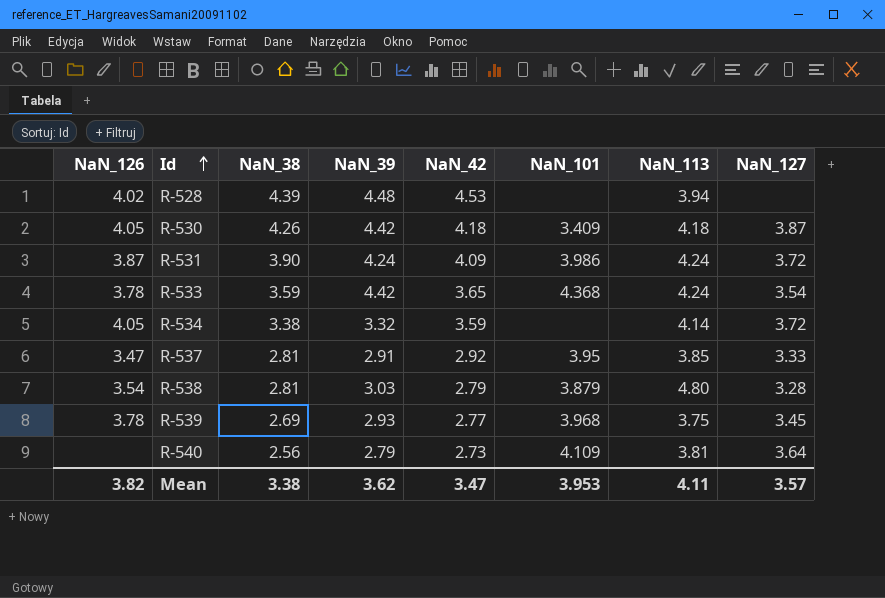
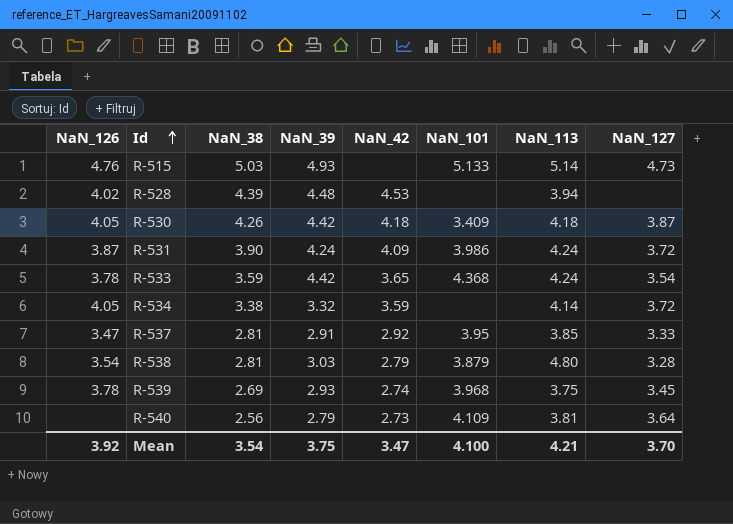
row R-515: none -> 4.76 | 5.03 | 4.93 | none | 5.133 | 5.14 | 4.73
R-539 | NaN_42: 2.77 -> 2.74
Mean | NaN_126: 3.82 -> 3.92
Mean | NaN_38: 3.38 -> 3.54
Mean | NaN_39: 3.62 -> 3.75
Mean | NaN_101: 3.953 -> 4.100
Mean | NaN_113: 4.11 -> 4.21
Mean | NaN_127: 3.57 -> 3.70

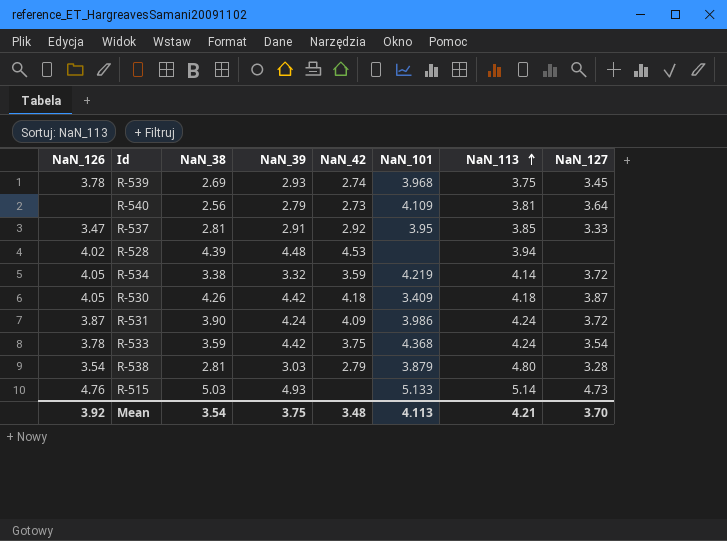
row order: Id ascending -> NaN_113 ascending
R-534 | NaN_101: none -> 4.219
R-533 | NaN_42: 3.65 -> 3.75
Mean | NaN_42: 3.47 -> 3.48
Mean | NaN_101: 4.100 -> 4.113

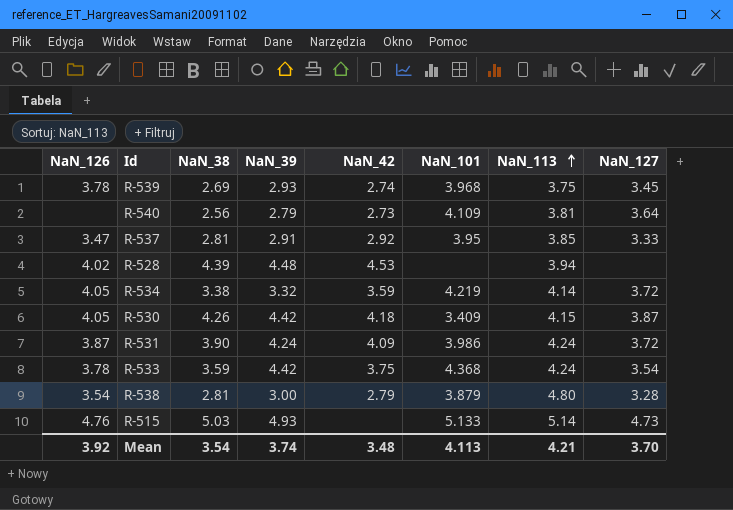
R-530 | NaN_113: 4.18 -> 4.15
R-538 | NaN_39: 3.03 -> 3.00
Mean | NaN_39: 3.75 -> 3.74

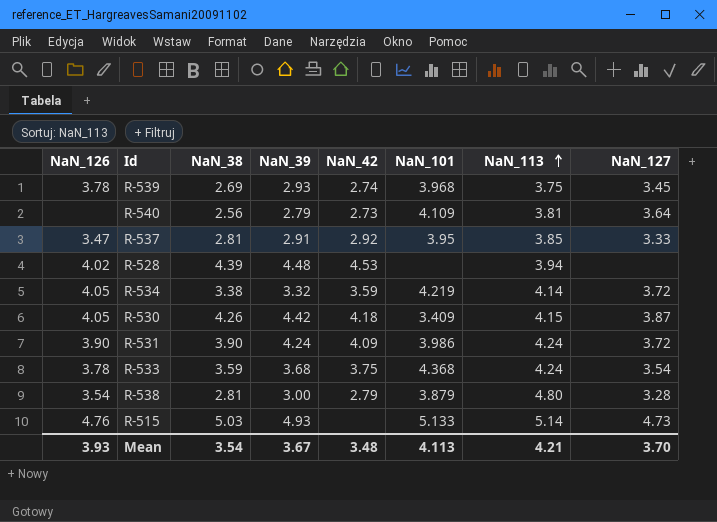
R-531 | NaN_126: 3.87 -> 3.90
R-533 | NaN_39: 4.42 -> 3.68
Mean | NaN_126: 3.92 -> 3.93
Mean | NaN_39: 3.74 -> 3.67

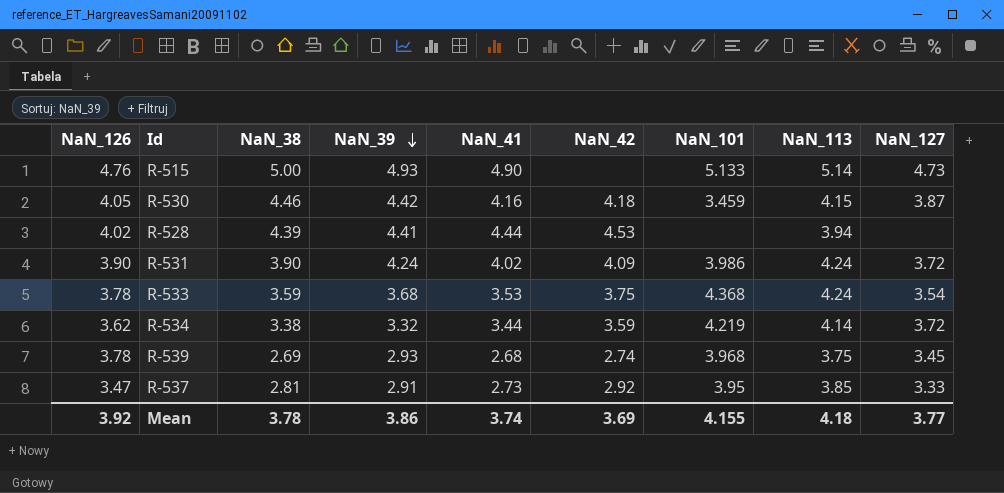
row order: NaN_113 ascending -> NaN_39 descending
column NaN_41 | position: none -> 5
row R-540: none | 2.56 | 2.79 | 2.73 | 4.109 | 3.81 | 3.64 -> none
row R-538: 3.54 | 2.81 | 3.00 | 2.79 | 3.879 | 4.80 | 3.28 -> none
R-515 | NaN_38: 5.03 -> 5.00
R-530 | NaN_38: 4.26 -> 4.46
R-530 | NaN_101: 3.409 -> 3.459
R-528 | NaN_39: 4.48 -> 4.41
R-534 | NaN_126: 4.05 -> 3.62
Mean | NaN_126: 3.93 -> 3.92
Mean | NaN_38: 3.54 -> 3.78
Mean | NaN_39: 3.67 -> 3.86
Mean | NaN_42: 3.48 -> 3.69
Mean | NaN_101: 4.113 -> 4.155
Mean | NaN_113: 4.21 -> 4.18
Mean | NaN_127: 3.70 -> 3.77

